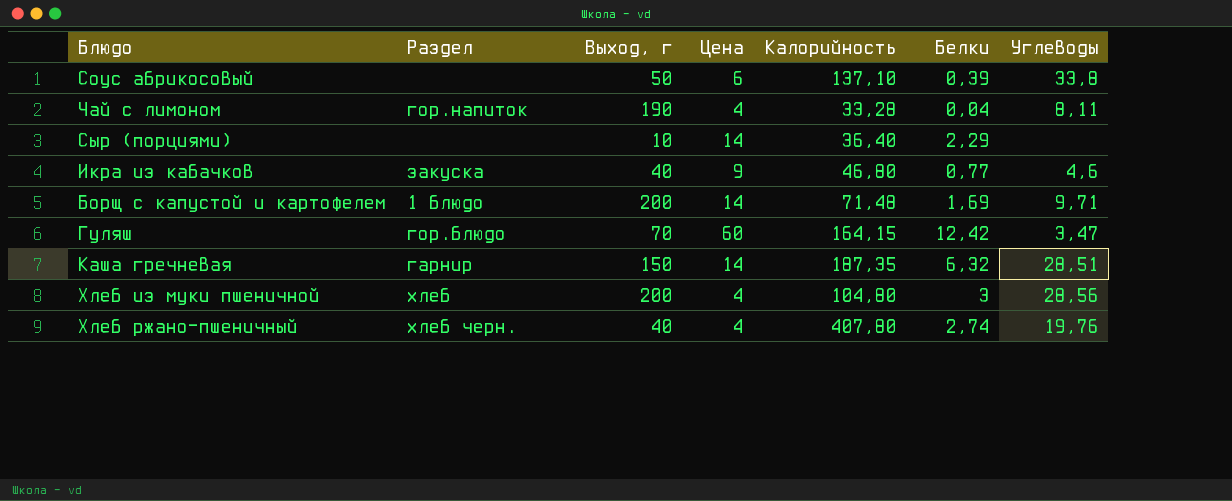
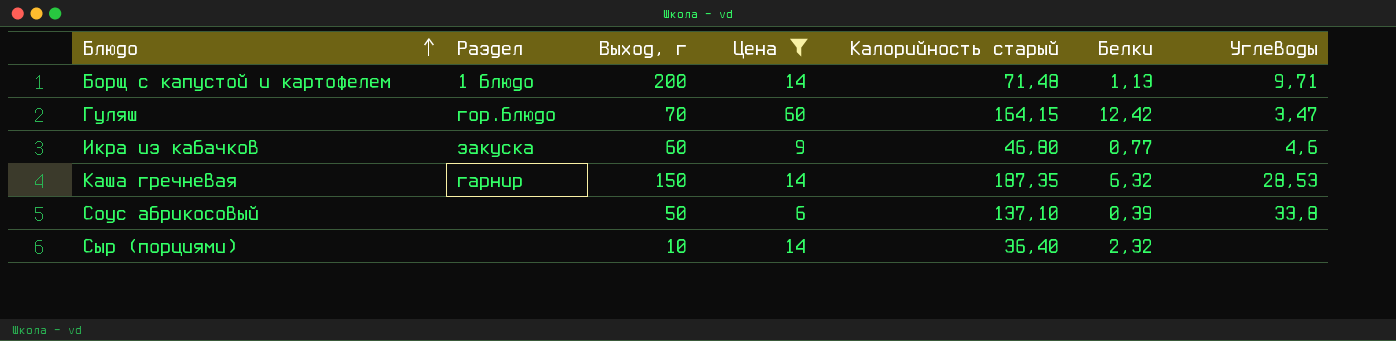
filter: none -> Цена != 4
row order: none -> Блюдо ascending
column name: Калорийность -> Калорийность старый
Борщ с капустой и картофелем | Белки: 1,69 -> 1,13
Икра из кабачков | Выход, г: 40 -> 60
Каша гречневая | Углеводы: 28,51 -> 28,53
Сыр (порциями) | Белки: 2,29 -> 2,32

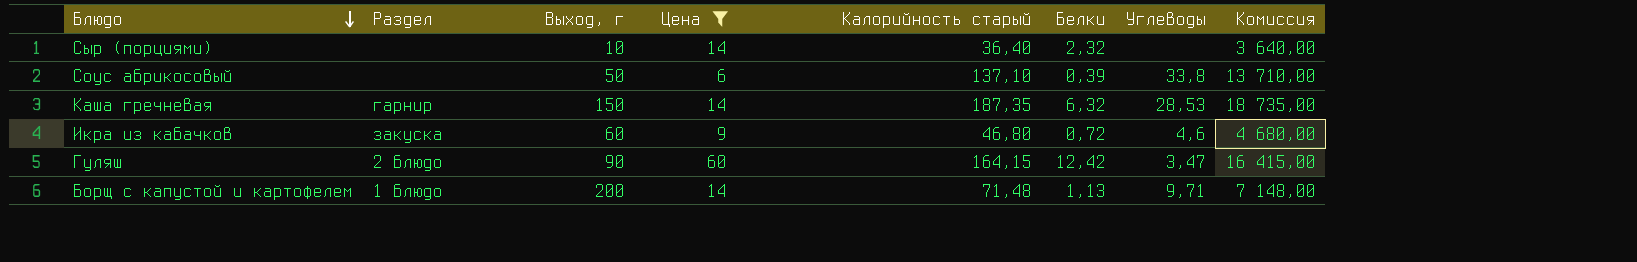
row order: Блюдо ascending -> Блюдо descending
column Комиссия | formula: none -> [Калорийность старый] * 100
Икра из кабачков | Белки: 0,77 -> 0,72
Гуляш | Раздел: гор.блюдо -> 2 блюдо
Гуляш | Выход, г: 70 -> 90

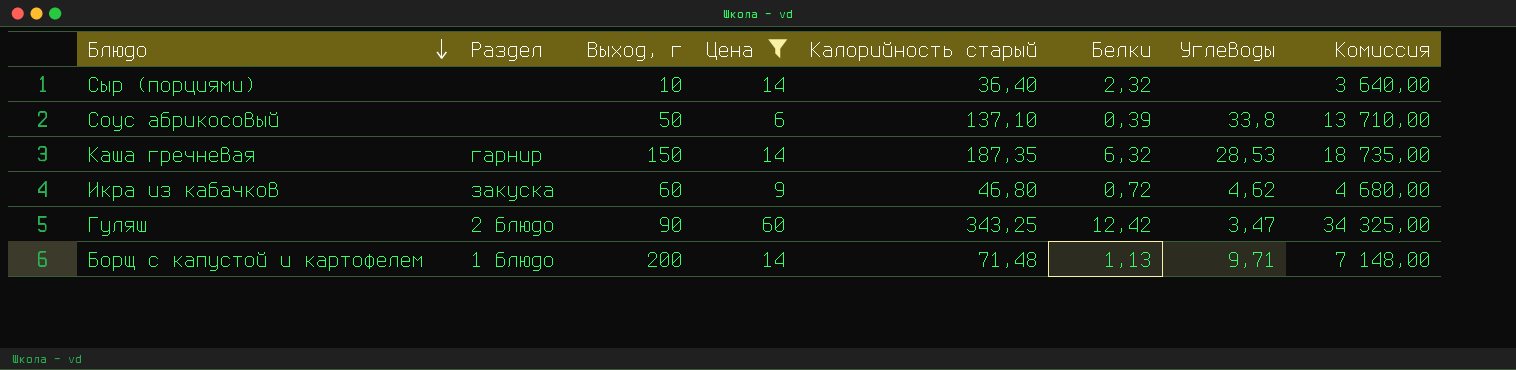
Икра из кабачков | Углеводы: 4,6 -> 4,62
Гуляш | Калорийность старый: 164,15 -> 343,25
Гуляш | Комиссия: 16 415,00 -> 34 325,00

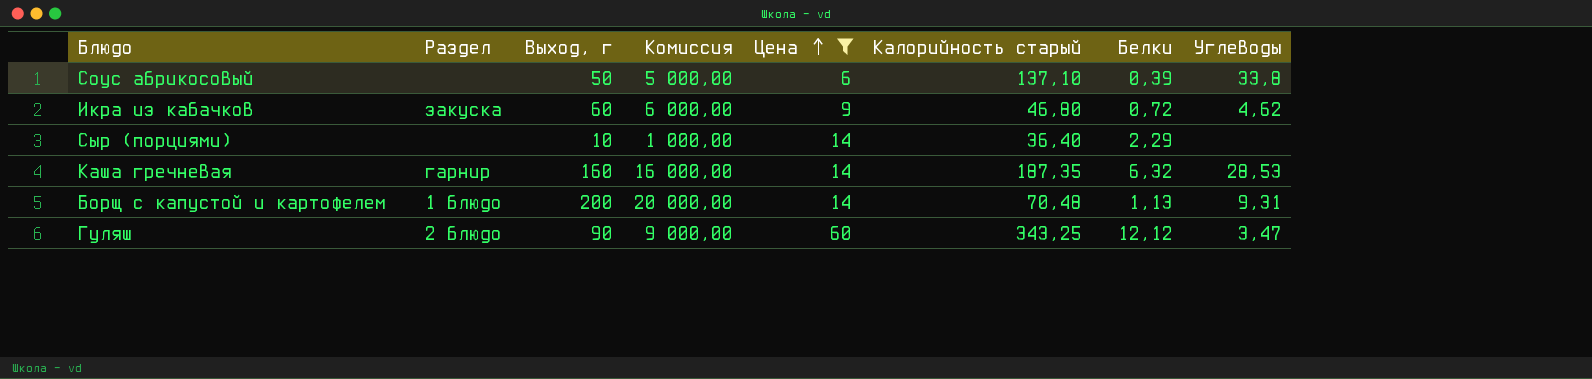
row order: Блюдо descending -> Цена ascending
column Комиссия | formula: [Калорийность старый] * 100 -> [Выход, г] * 100
column Комиссия | position: 8 -> 4
Сыр (порциями) | Белки: 2,32 -> 2,29
Каша гречневая | Выход, г: 150 -> 160
Борщ с капустой и картофелем | Калорийность старый: 71,48 -> 70,48
Борщ с капустой и картофелем | Углеводы: 9,71 -> 9,31
Гуляш | Белки: 12,42 -> 12,12

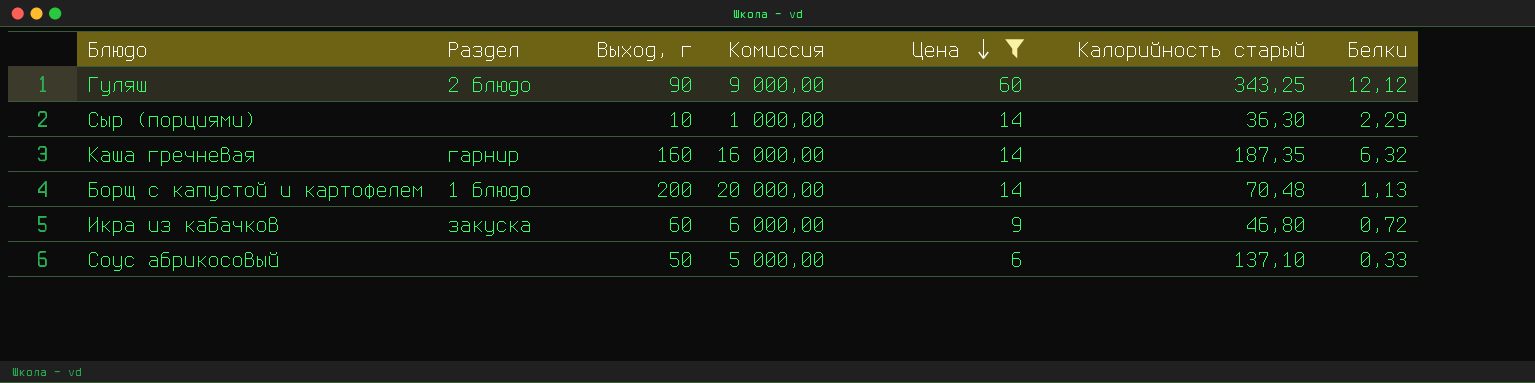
row order: Цена ascending -> Цена descending
column Углеводы | position: 8 -> none
Сыр (порциями) | Калорийность старый: 36,40 -> 36,30
Соус абрикосовый | Белки: 0,39 -> 0,33

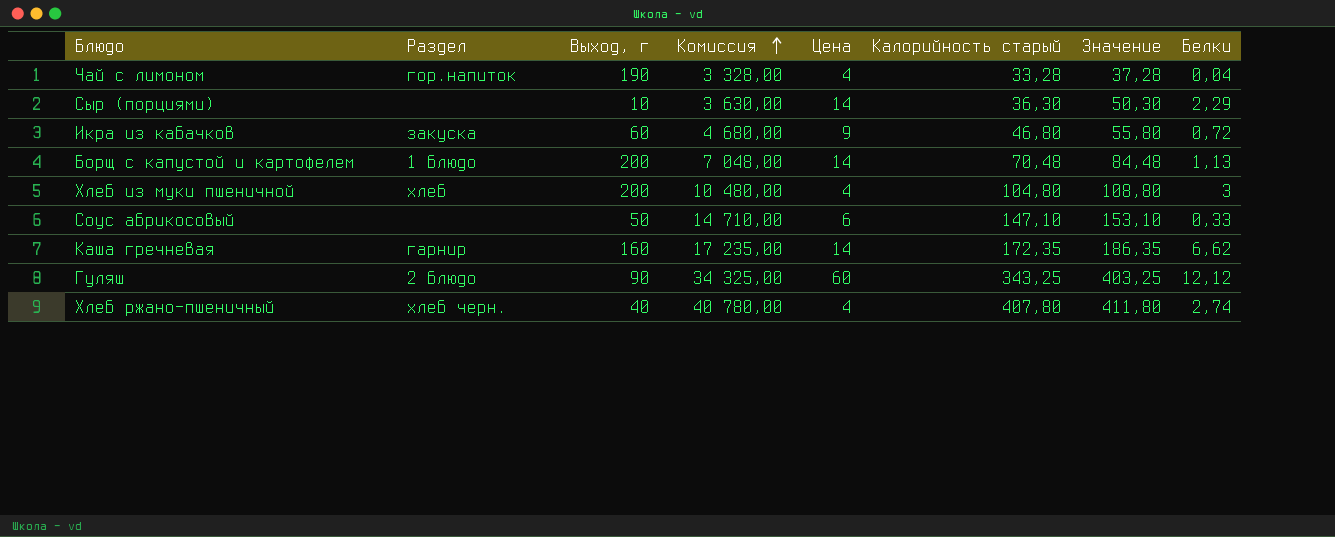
filter: Цена != 4 -> none
row order: Цена descending -> Комиссия ascending
column Комиссия | formula: [Выход, г] * 100 -> [Калорийность старый] * 100
column Значение | formula: none -> [Цена] + [Калорийность старый]
Соус абрикосовый | Калорийность старый: 137,10 -> 147,10
Каша гречневая | Калорийность старый: 187,35 -> 172,35
Каша гречневая | Белки: 6,32 -> 6,62

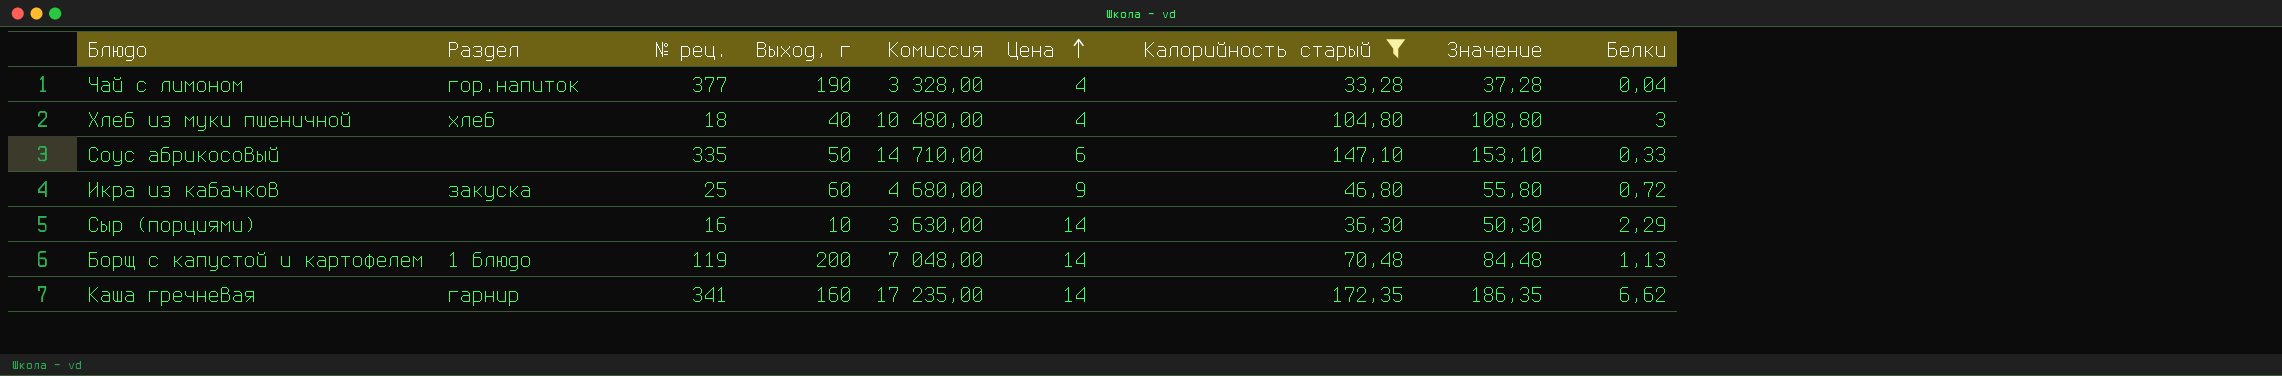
filter: none -> Калорийность старый <= 172,35
row order: Комиссия ascending -> Цена ascending
column № рец. | position: none -> 3
Хлеб из муки пшеничной | Выход, г: 200 -> 40

